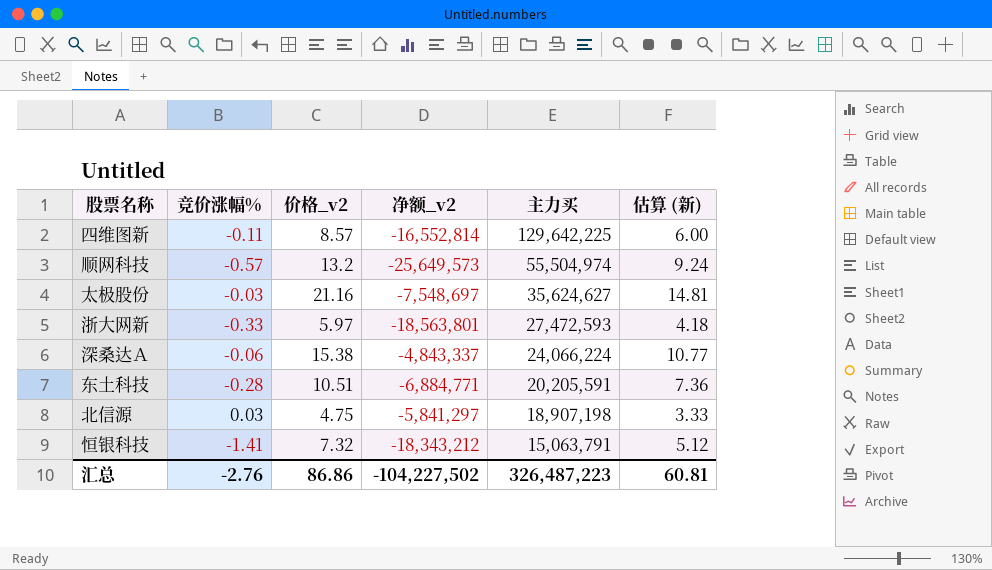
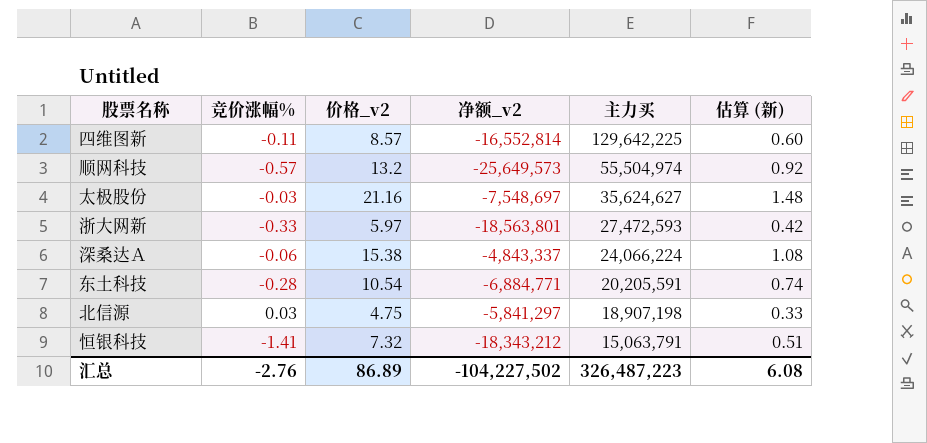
column 估算 (新) | formula: [价格_v2] * 0.7 -> [价格_v2] * 0.07
东土科技 | 价格_v2: 10.51 -> 10.54
汇总 | 价格_v2: 86.86 -> 86.89
汇总 | 估算 (新): 60.81 -> 6.08

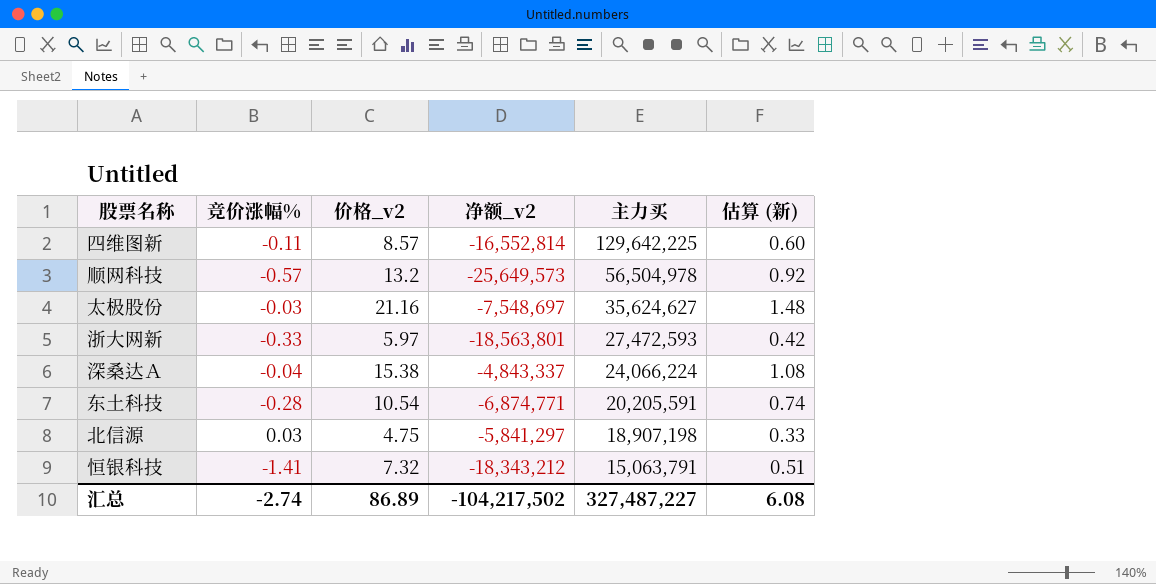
顺网科技 | 主力买: 55,504,974 -> 56,504,978
深桑达Ａ | 竞价涨幅%: -0.06 -> -0.04
东土科技 | 净额_v2: -6,884,771 -> -6,874,771
汇总 | 竞价涨幅%: -2.76 -> -2.74
汇总 | 净额_v2: -104,227,502 -> -104,217,502
汇总 | 主力买: 326,487,223 -> 327,487,227

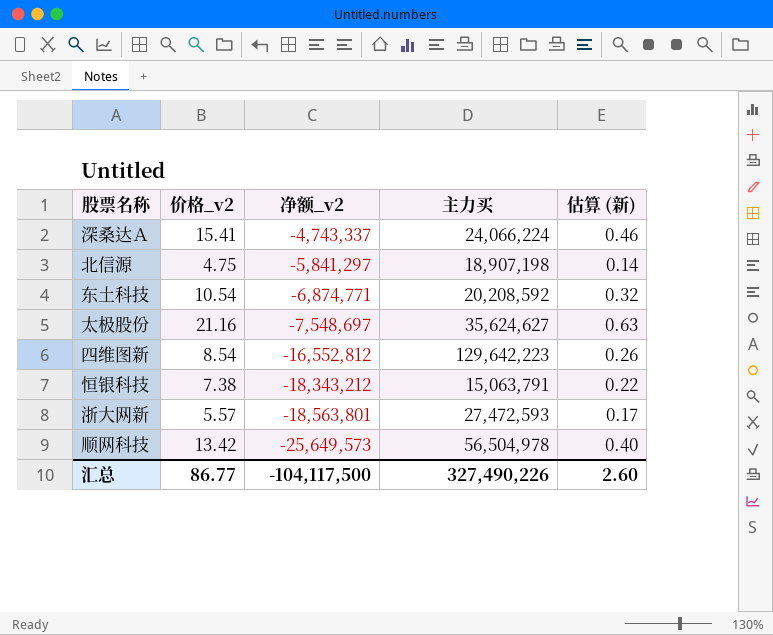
row order: 主力买 descending -> 净额_v2 descending
column 竞价涨幅% | position: 2 -> none
column 估算 (新) | formula: [价格_v2] * 0.07 -> [价格_v2] * 0.03
深桑达Ａ | 价格_v2: 15.38 -> 15.41
深桑达Ａ | 净额_v2: -4,843,337 -> -4,743,337
东土科技 | 主力买: 20,205,591 -> 20,208,592
四维图新 | 价格_v2: 8.57 -> 8.54
四维图新 | 净额_v2: -16,552,814 -> -16,552,812
四维图新 | 主力买: 129,642,225 -> 129,642,223
恒银科技 | 价格_v2: 7.32 -> 7.38
浙大网新 | 价格_v2: 5.97 -> 5.57
顺网科技 | 价格_v2: 13.2 -> 13.42
汇总 | 价格_v2: 86.89 -> 86.77
汇总 | 净额_v2: -104,217,502 -> -104,117,500
汇总 | 主力买: 327,487,227 -> 327,490,226
汇总 | 估算 (新): 6.08 -> 2.60

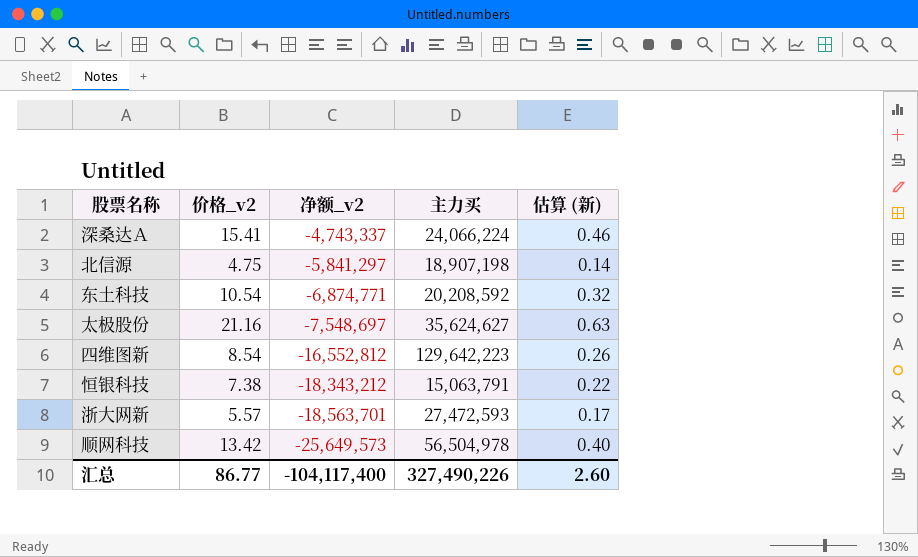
浙大网新 | 净额_v2: -18,563,801 -> -18,563,701
汇总 | 净额_v2: -104,117,500 -> -104,117,400

